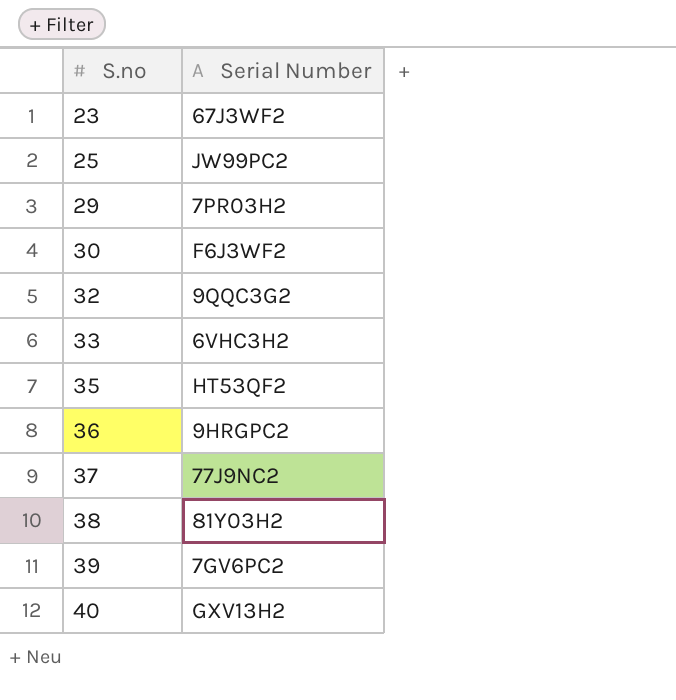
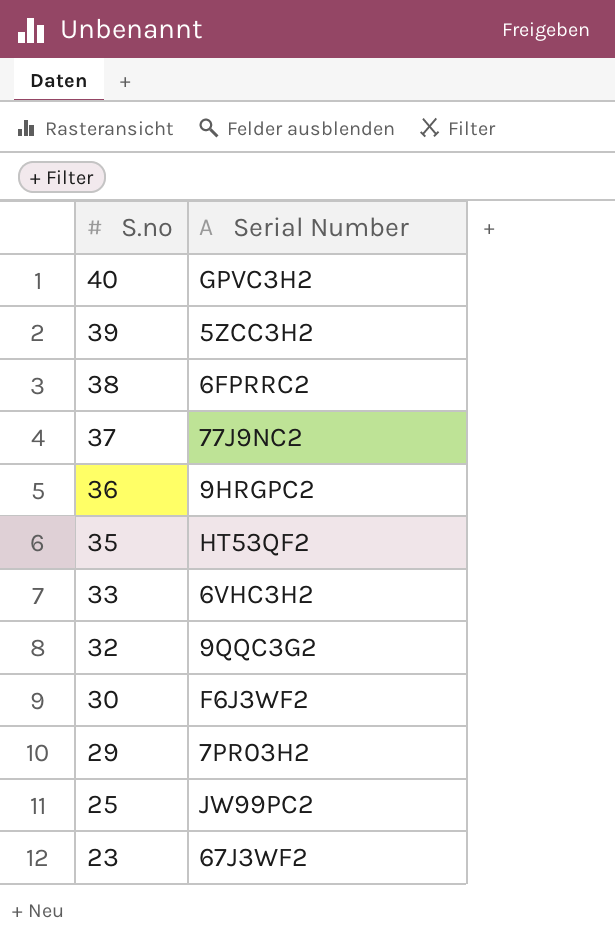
row order: S.no ascending -> S.no descending
40 | Serial Number: GXV13H2 -> GPVC3H2
39 | Serial Number: 7GV6PC2 -> 5ZCC3H2
38 | Serial Number: 81Y03H2 -> 6FPRRC2

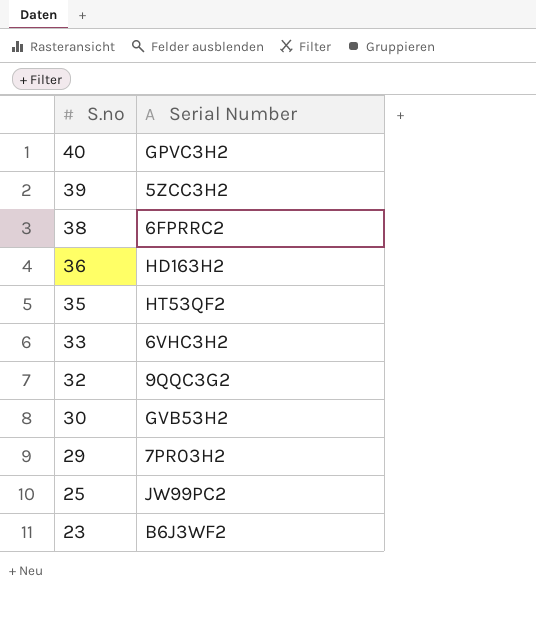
row 37: 77J9NC2 -> none
36 | Serial Number: 9HRGPC2 -> HD163H2
30 | Serial Number: F6J3WF2 -> GVB53H2
23 | Serial Number: 67J3WF2 -> B6J3WF2

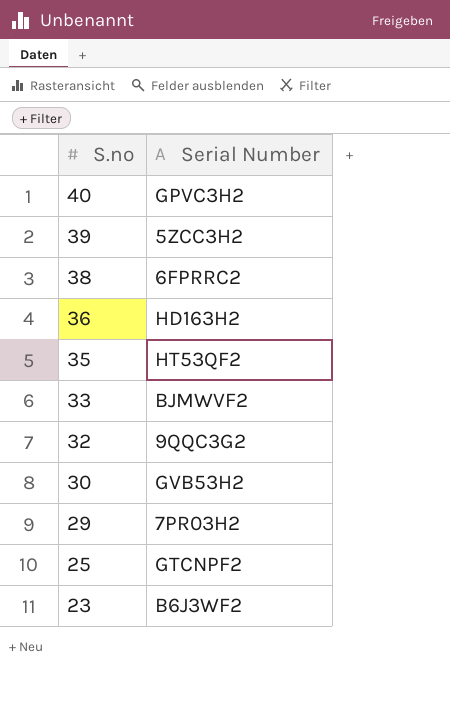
33 | Serial Number: 6VHC3H2 -> BJMWVF2
25 | Serial Number: JW99PC2 -> GTCNPF2

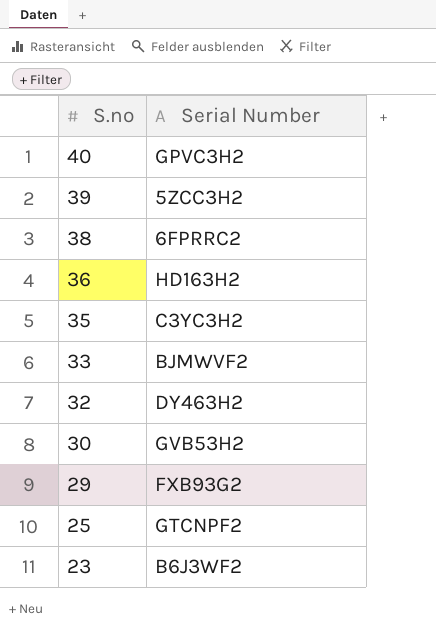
35 | Serial Number: HT53QF2 -> C3YC3H2
32 | Serial Number: 9QQC3G2 -> DY463H2
29 | Serial Number: 7PR03H2 -> FXB93G2

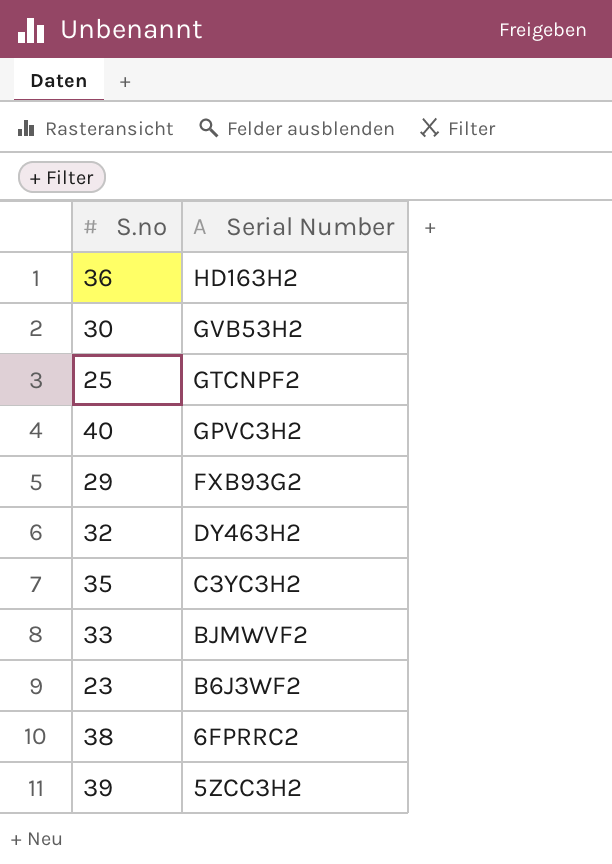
row order: S.no descending -> Serial Number descending

